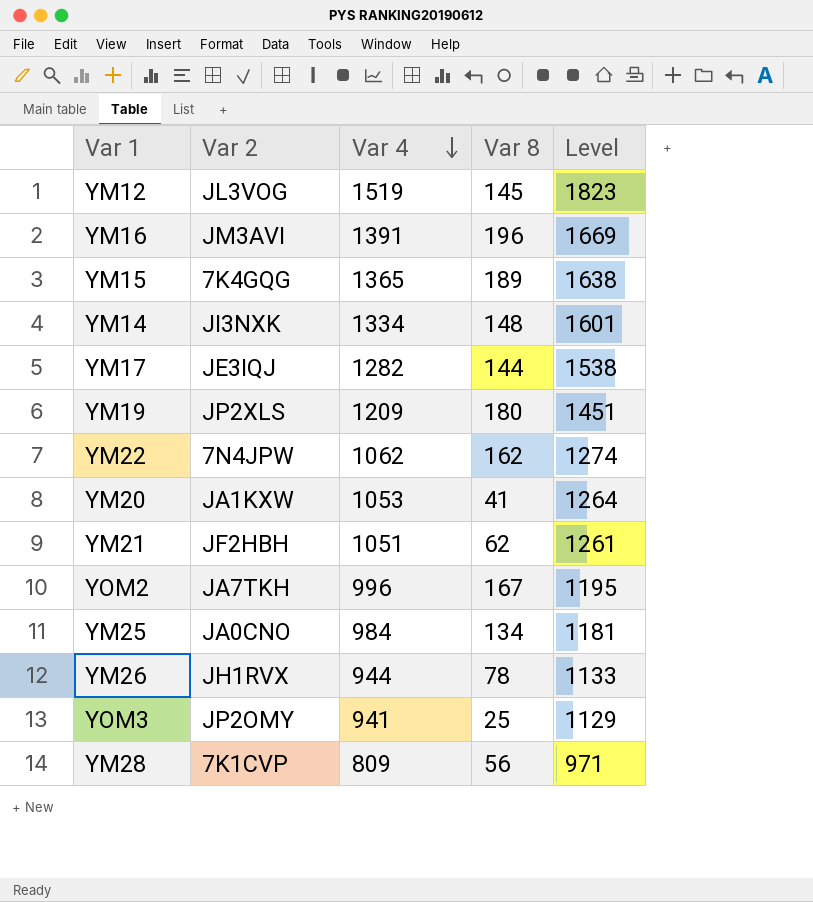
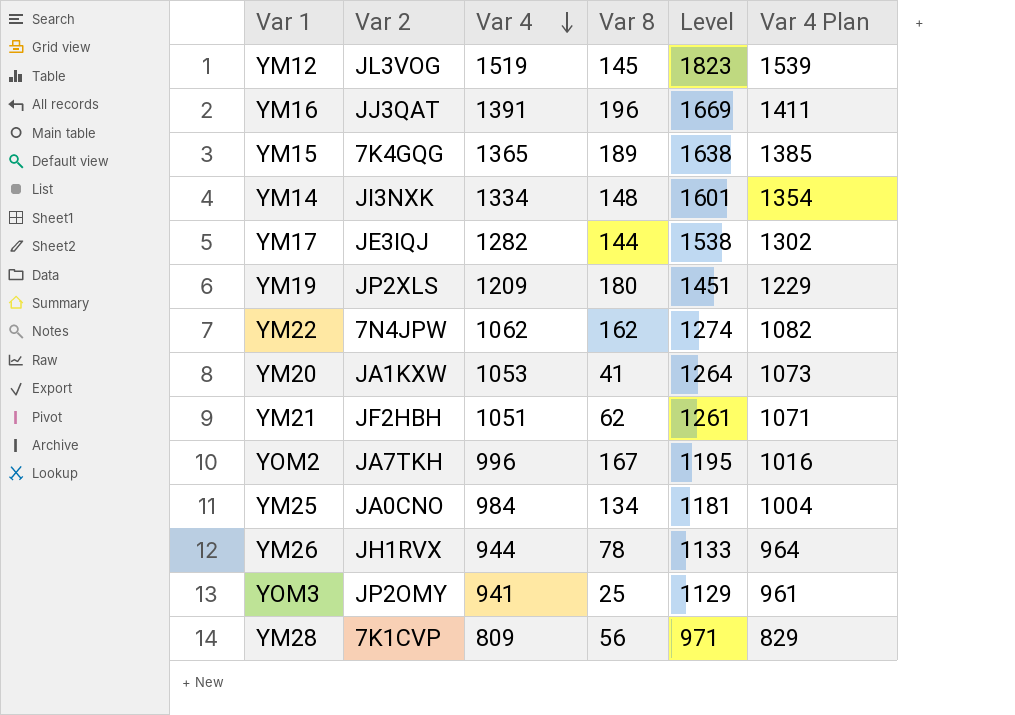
column Var 4 Plan | formula: none -> [Var 4] + 20
YM16 | Var 2: JM3AVI -> JJ3QAT

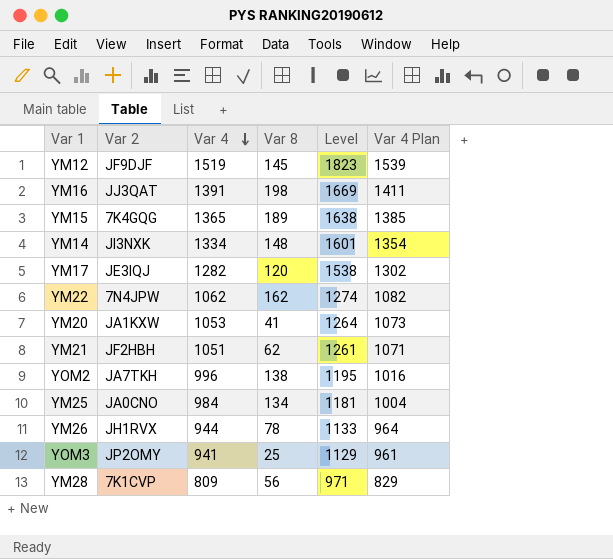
row YM19: JP2XLS | 1209 | 180 | 1451 | 1229 -> none
YM12 | Var 2: JL3VOG -> JF9DJF
YM16 | Var 8: 196 -> 198
YM17 | Var 8: 144 -> 120
YOM2 | Var 8: 167 -> 138

